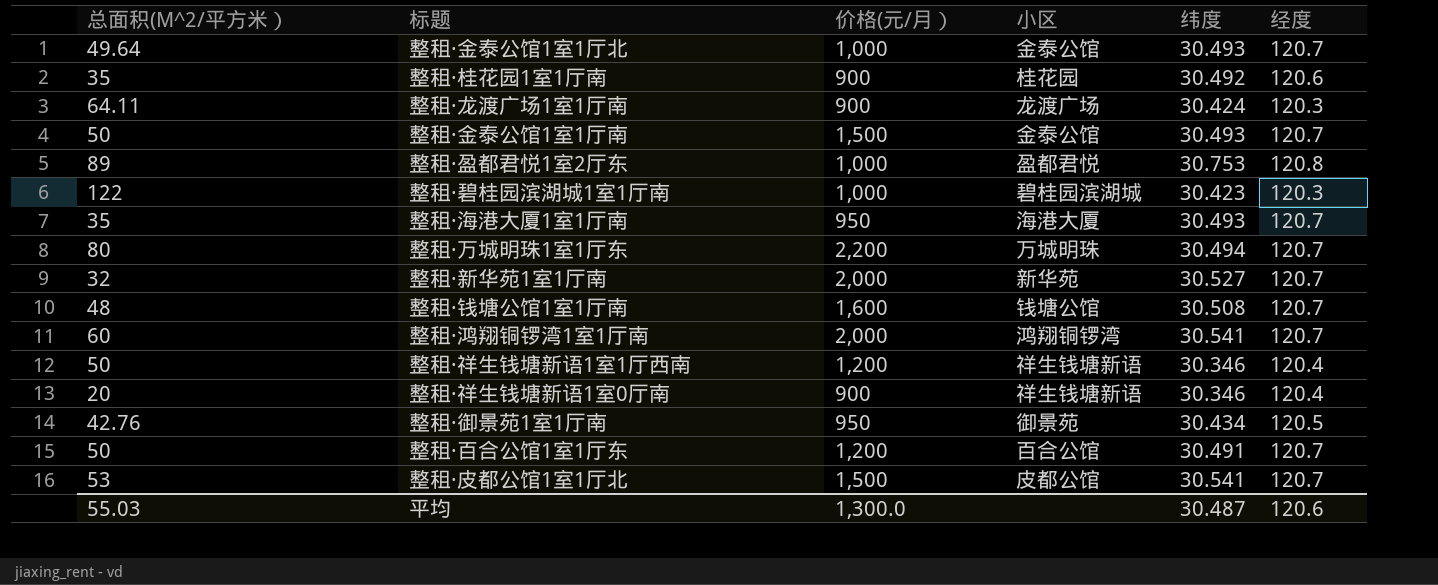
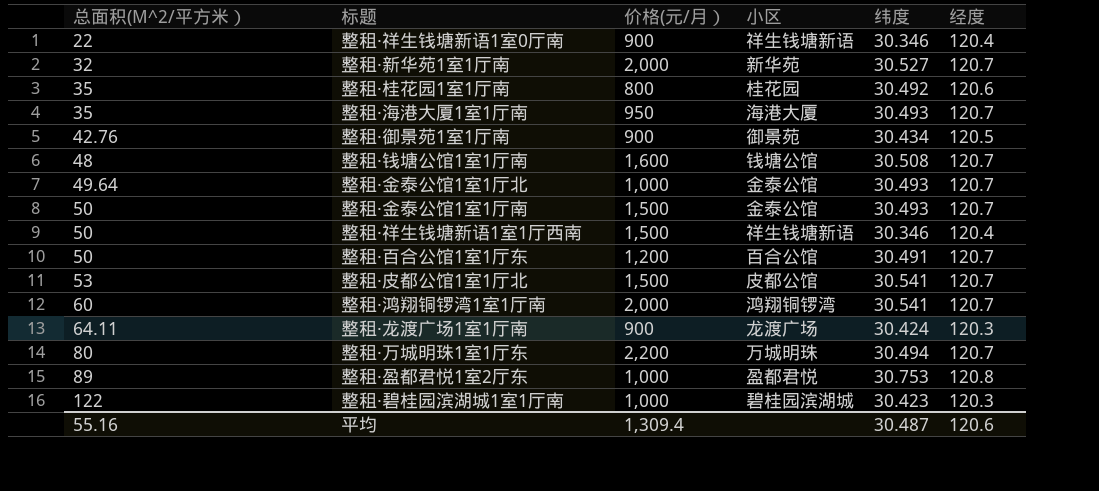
row order: none -> 总面积(M^2/平方米） ascending
整租·祥生钱塘新语1室0厅南 | 总面积(M^2/平方米）: 20 -> 22
整租·桂花园1室1厅南 | 价格(元/月）: 900 -> 800
整租·御景苑1室1厅南 | 价格(元/月）: 950 -> 900
整租·祥生钱塘新语1室1厅西南 | 价格(元/月）: 1,200 -> 1,500
平均 | 总面积(M^2/平方米）: 55.03 -> 55.16
平均 | 价格(元/月）: 1,300.0 -> 1,309.4

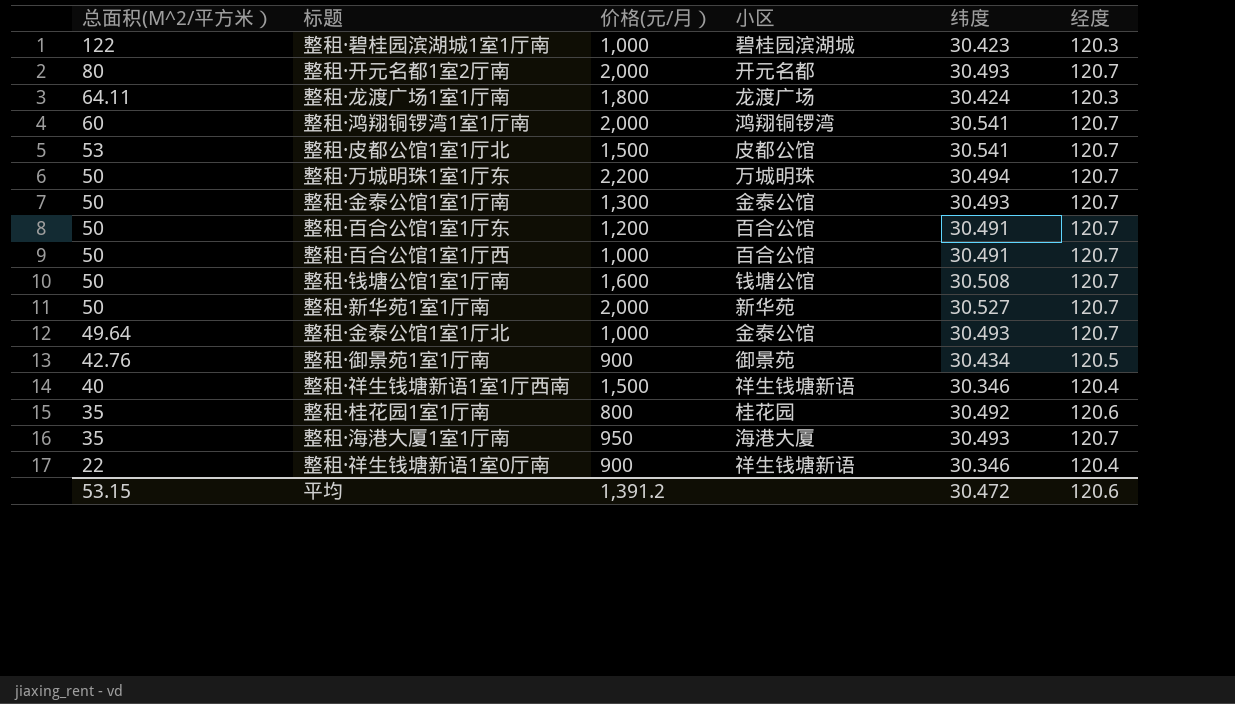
row order: 总面积(M^2/平方米） ascending -> 总面积(M^2/平方米） descending
row 整租·盈都君悦1室2厅东: 89 | 1,000 | 盈都君悦 | 30.753 | 120.8 -> none
row 整租·开元名都1室2厅南: none -> 80 | 2,000 | 开元名都 | 30.493 | 120.7
整租·龙渡广场1室1厅南 | 价格(元/月）: 900 -> 1,800
整租·万城明珠1室1厅东 | 总面积(M^2/平方米）: 80 -> 50
整租·金泰公馆1室1厅南 | 价格(元/月）: 1,500 -> 1,300
row 整租·百合公馆1室1厅西: none -> 50 | 1,000 | 百合公馆 | 30.491 | 120.7
整租·钱塘公馆1室1厅南 | 总面积(M^2/平方米）: 48 -> 50
整租·新华苑1室1厅南 | 总面积(M^2/平方米）: 32 -> 50
整租·祥生钱塘新语1室1厅西南 | 总面积(M^2/平方米）: 50 -> 40
平均 | 总面积(M^2/平方米）: 55.16 -> 53.15
平均 | 价格(元/月）: 1,309.4 -> 1,391.2
平均 | 纬度: 30.487 -> 30.472

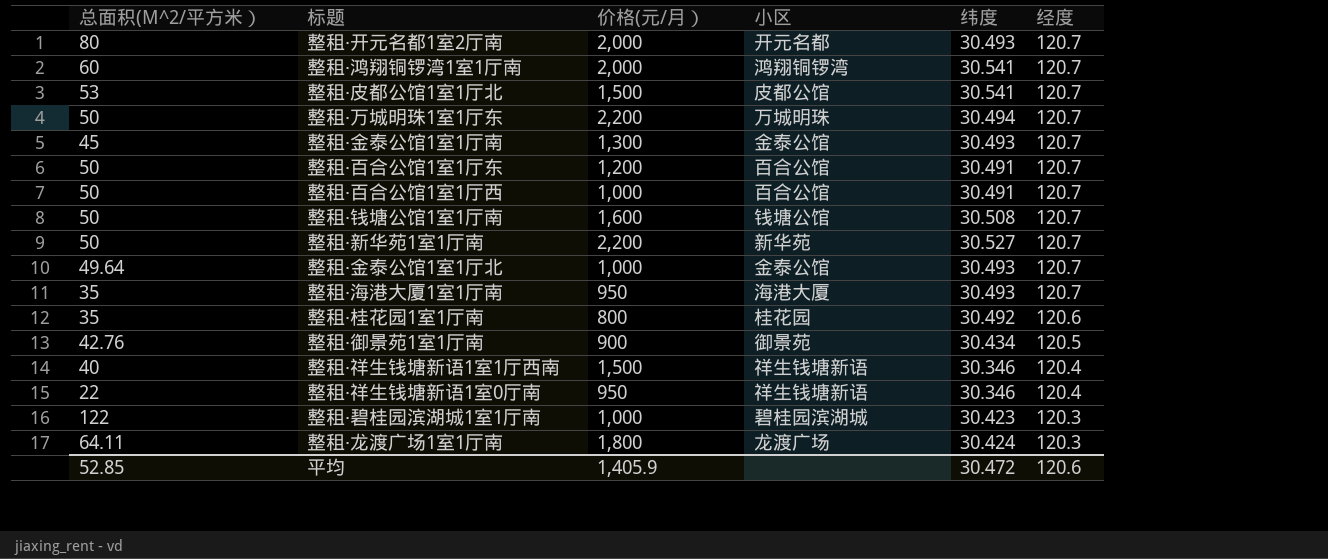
row order: 总面积(M^2/平方米） descending -> 经度 descending
整租·金泰公馆1室1厅南 | 总面积(M^2/平方米）: 50 -> 45
整租·新华苑1室1厅南 | 价格(元/月）: 2,000 -> 2,200
整租·祥生钱塘新语1室0厅南 | 价格(元/月）: 900 -> 950
平均 | 总面积(M^2/平方米）: 53.15 -> 52.85
平均 | 价格(元/月）: 1,391.2 -> 1,405.9

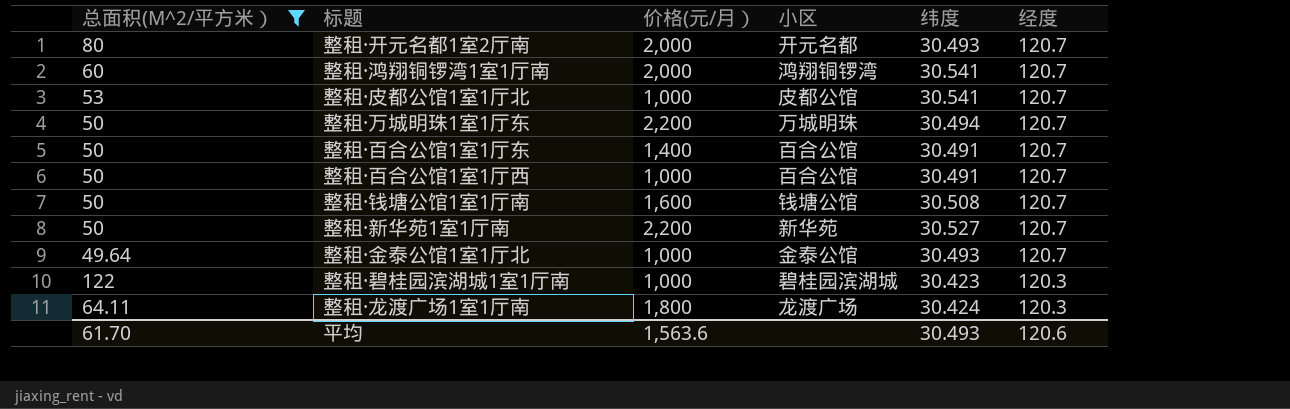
filter: none -> 总面积(M^2/平方米） >= 49.64
整租·皮都公馆1室1厅北 | 价格(元/月）: 1,500 -> 1,000
整租·百合公馆1室1厅东 | 价格(元/月）: 1,200 -> 1,400
平均 | 总面积(M^2/平方米）: 52.85 -> 61.70
平均 | 价格(元/月）: 1,405.9 -> 1,563.6
平均 | 纬度: 30.472 -> 30.493

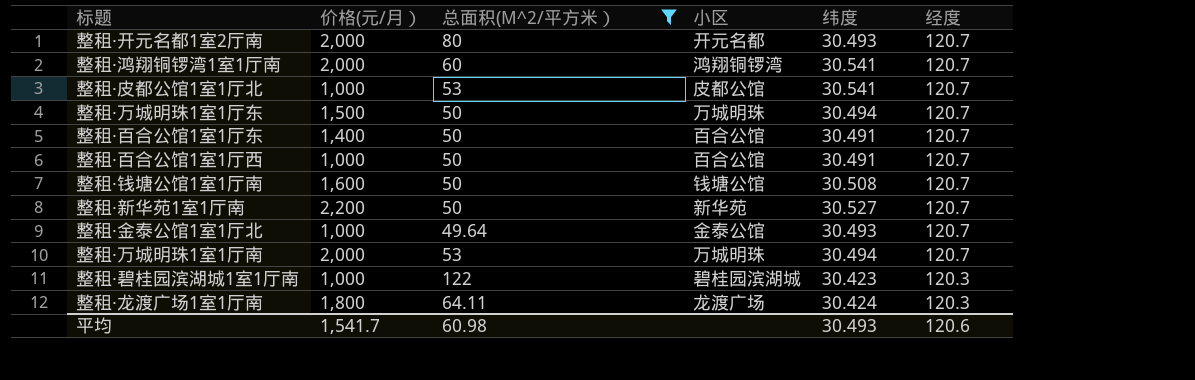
column 总面积(M^2/平方米） | position: 1 -> 3
整租·万城明珠1室1厅东 | 价格(元/月）: 2,200 -> 1,500
row 整租·万城明珠1室1厅南: none -> 2,000 | 53 | 万城明珠 | 30.494 | 120.7
平均 | 价格(元/月）: 1,563.6 -> 1,541.7
平均 | 总面积(M^2/平方米）: 61.70 -> 60.98

